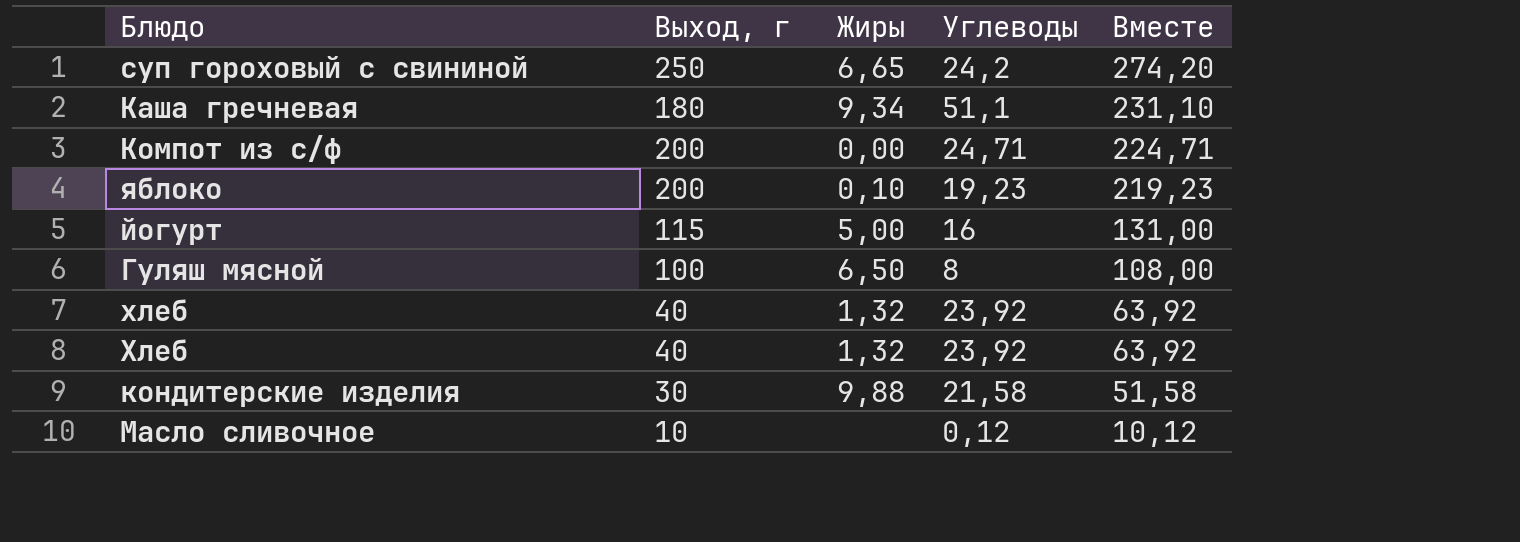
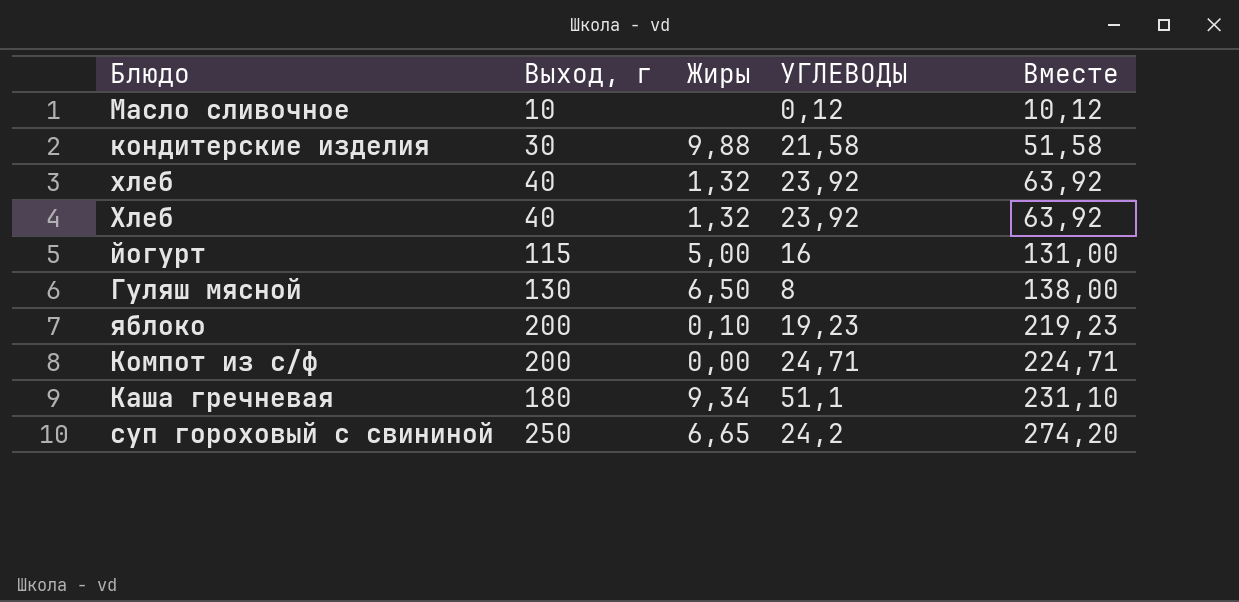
row order: Вместе descending -> Вместе ascending
column name: Углеводы -> УГЛЕВОДЫ
Гуляш мясной | Выход, г: 100 -> 130
Гуляш мясной | Вместе: 108,00 -> 138,00

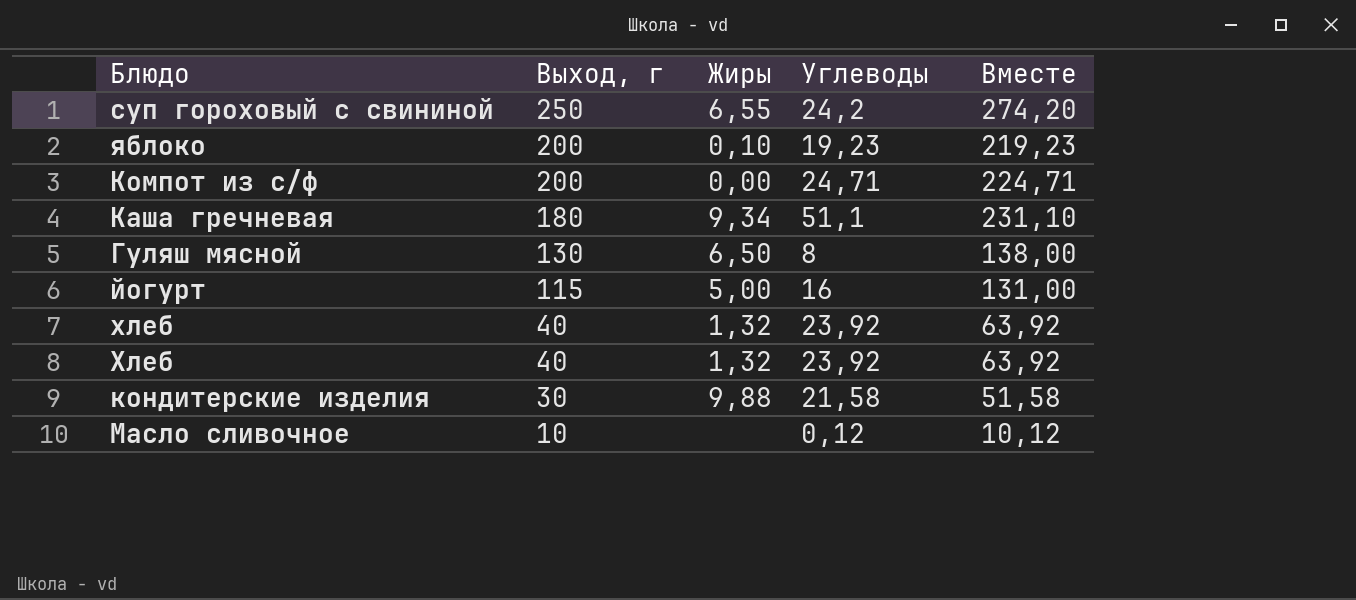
row order: Вместе ascending -> Выход, г descending
column name: УГЛЕВОДЫ -> Углеводы
суп гороховый с свининой | Жиры: 6,65 -> 6,55

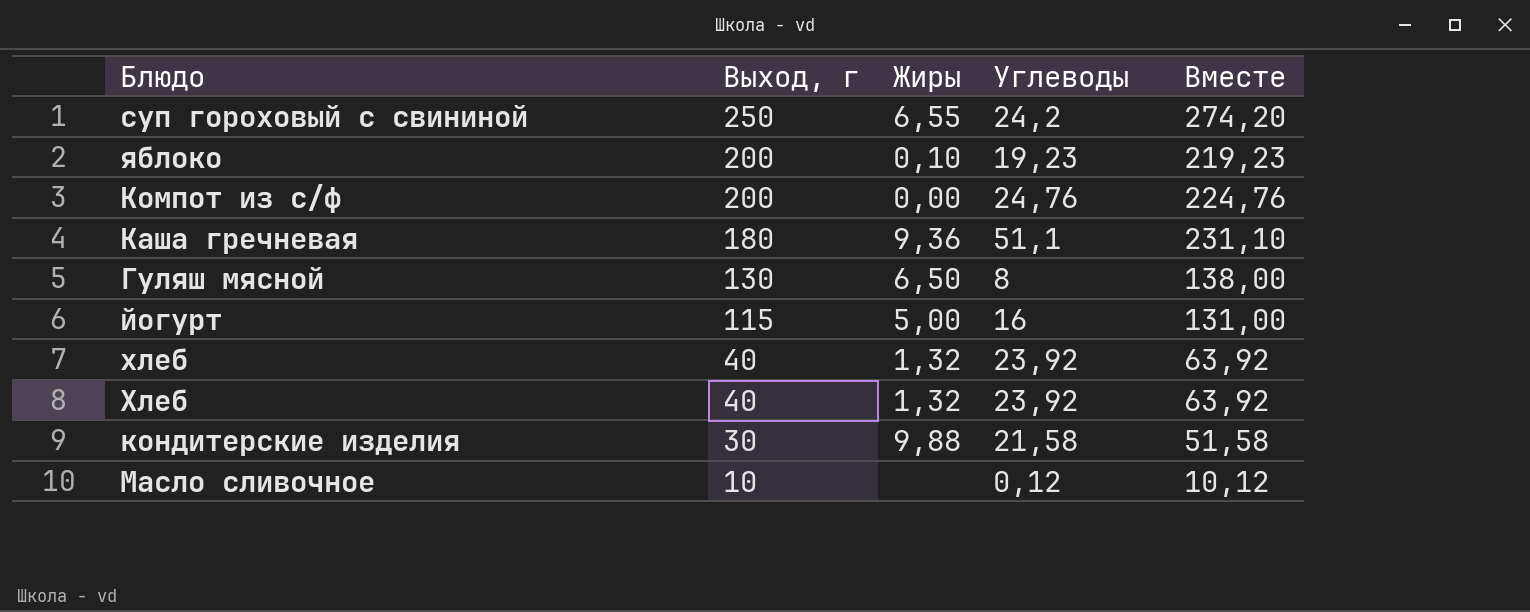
Компот из с/ф | Углеводы: 24,71 -> 24,76
Компот из с/ф | Вместе: 224,71 -> 224,76
Каша гречневая | Жиры: 9,34 -> 9,36

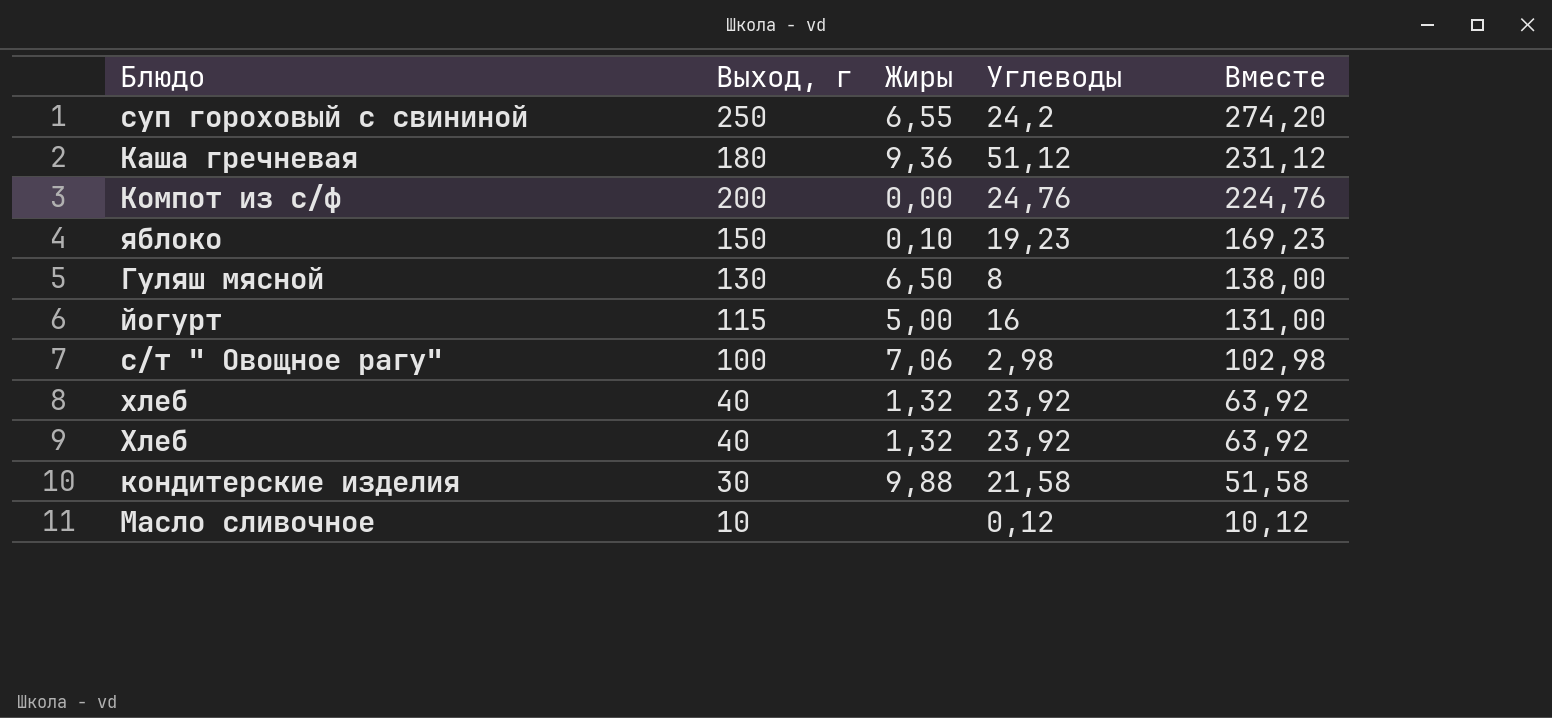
row order: Выход, г descending -> Вместе descending
Каша гречневая | Углеводы: 51,1 -> 51,12
Каша гречневая | Вместе: 231,10 -> 231,12
яблоко | Выход, г: 200 -> 150
яблоко | Вместе: 219,23 -> 169,23
row с/т " Овощное рагу": none -> 100 | 7,06 | 2,98 | 102,98

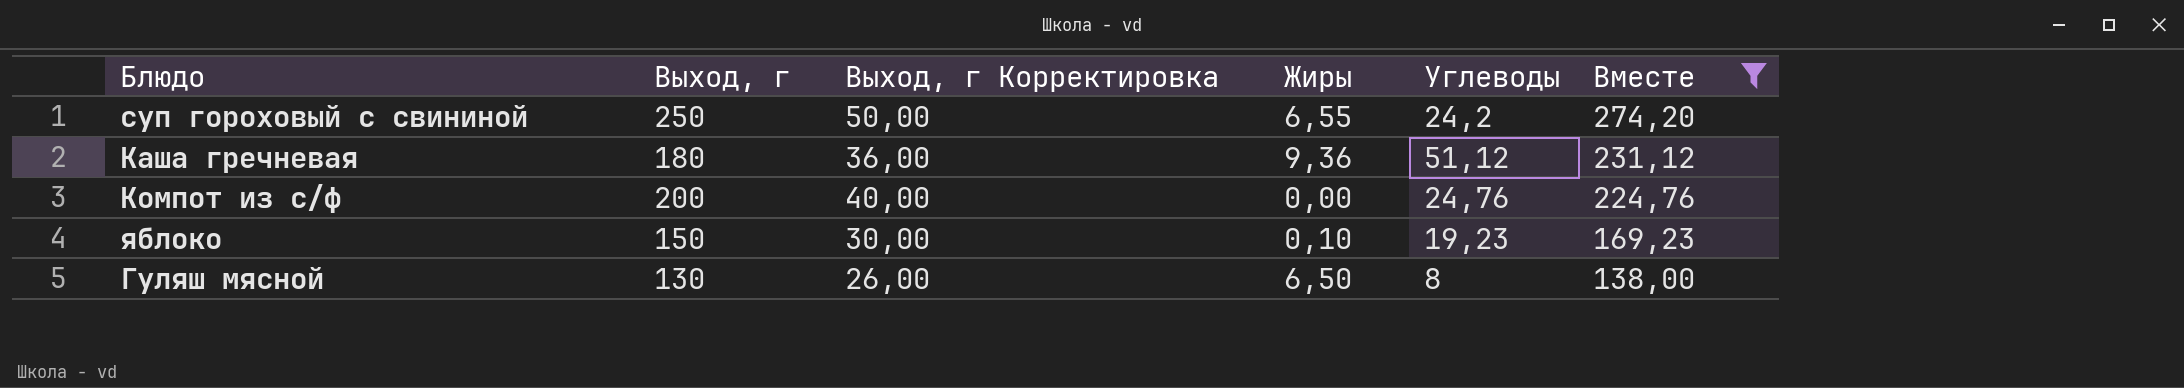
filter: none -> Вместе >= 138,00
column Выход, г Корректировка | formula: none -> [Выход, г] * 0,2

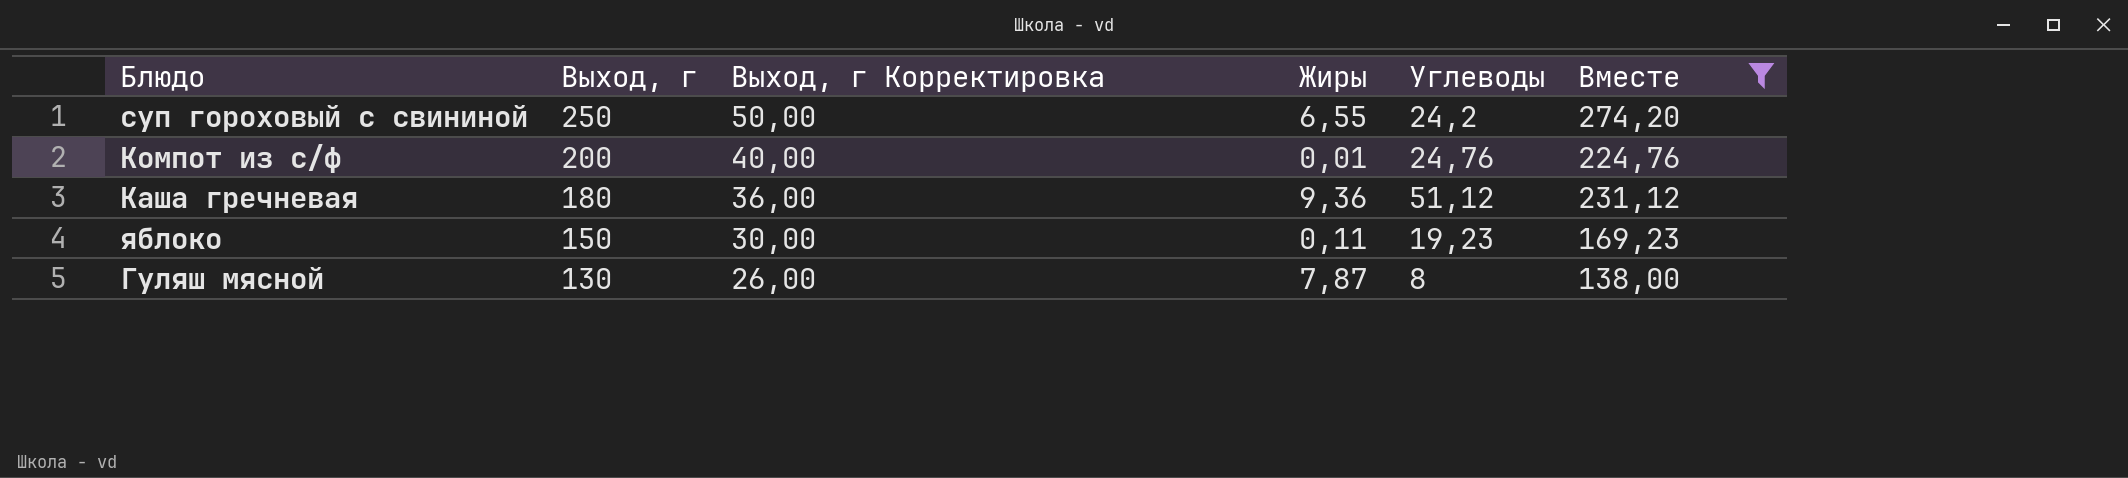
row order: Вместе descending -> Выход, г descending
Компот из с/ф | Жиры: 0,00 -> 0,01
яблоко | Жиры: 0,10 -> 0,11
Гуляш мясной | Жиры: 6,50 -> 7,87

